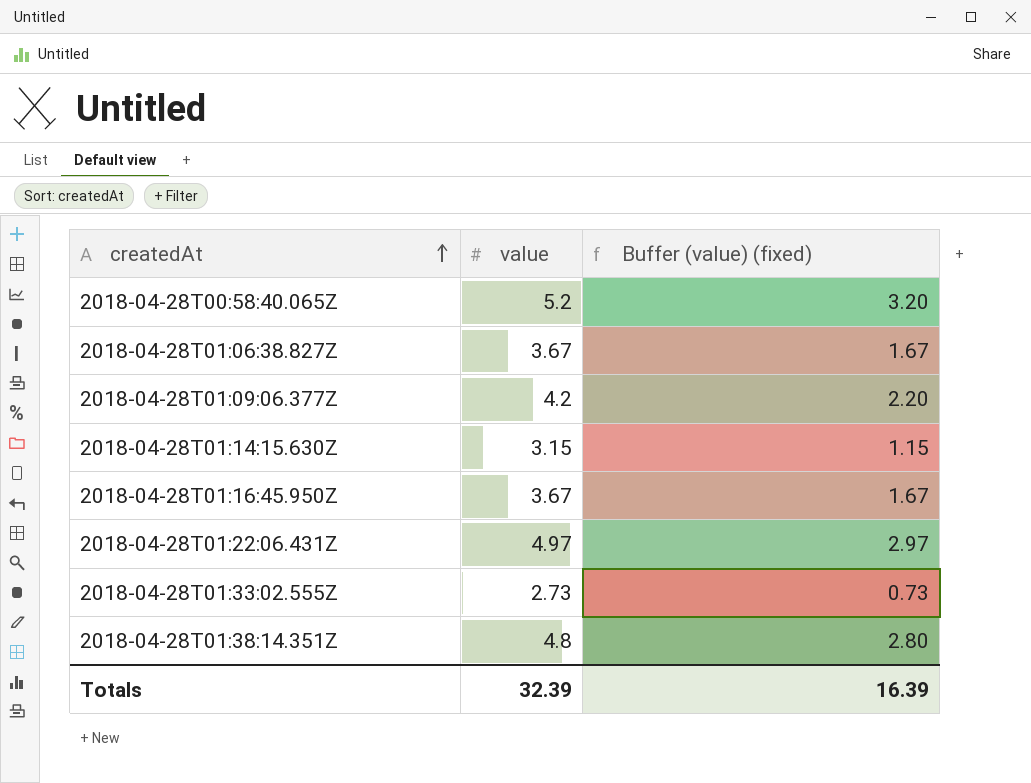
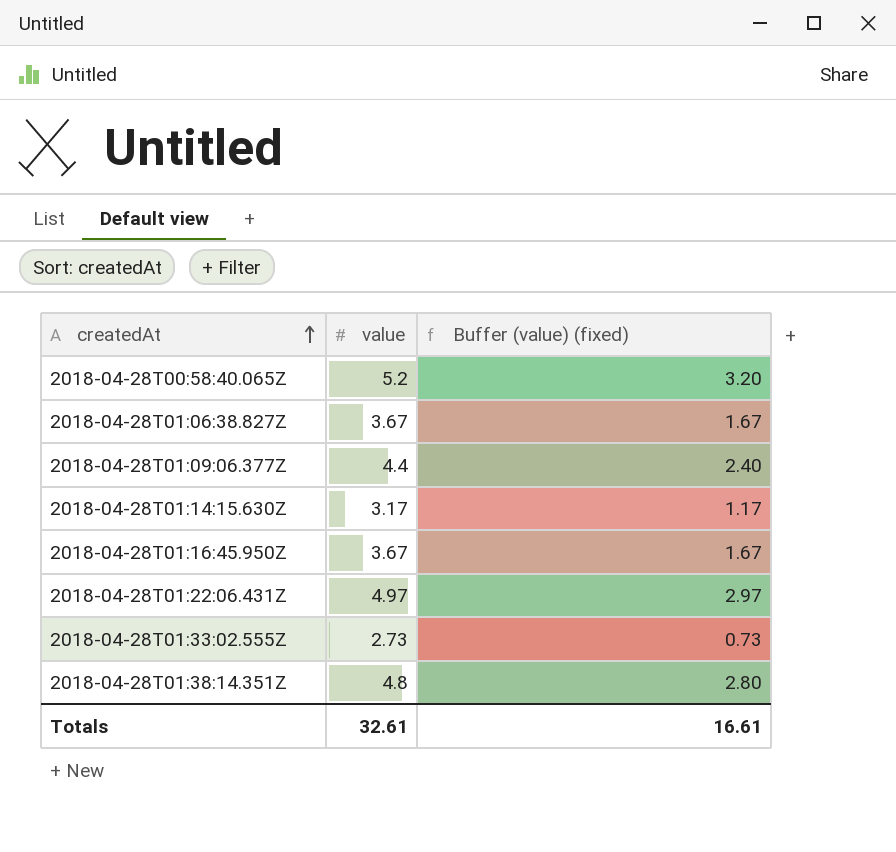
2018-04-28T01:09:06.377Z | value: 4.2 -> 4.4
2018-04-28T01:09:06.377Z | Buffer (value) (fixed): 2.20 -> 2.40
2018-04-28T01:14:15.630Z | value: 3.15 -> 3.17
2018-04-28T01:14:15.630Z | Buffer (value) (fixed): 1.15 -> 1.17
Totals | value: 32.39 -> 32.61
Totals | Buffer (value) (fixed): 16.39 -> 16.61

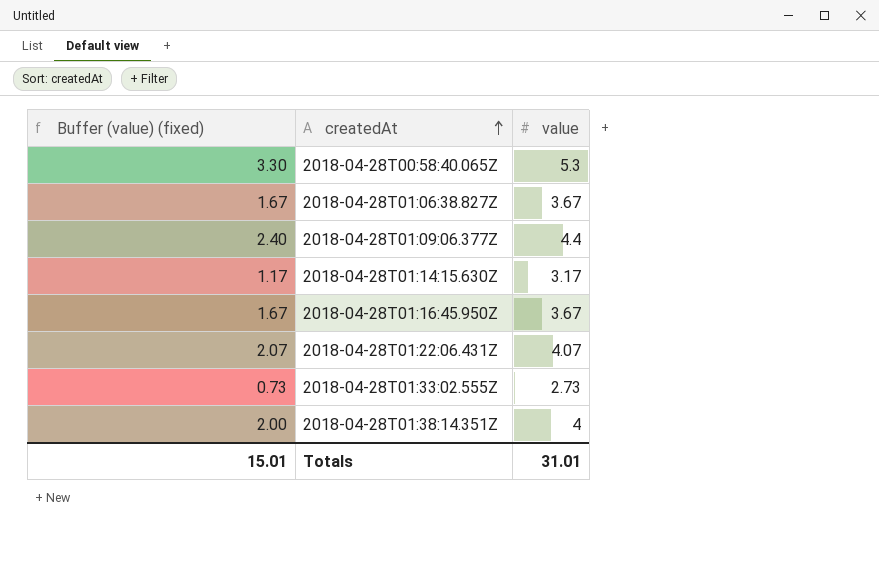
column Buffer (value) (fixed) | position: 3 -> 1
2018-04-28T00:58:40.065Z | Buffer (value) (fixed): 3.20 -> 3.30
2018-04-28T00:58:40.065Z | value: 5.2 -> 5.3
2018-04-28T01:22:06.431Z | Buffer (value) (fixed): 2.97 -> 2.07
2018-04-28T01:22:06.431Z | value: 4.97 -> 4.07
2018-04-28T01:38:14.351Z | Buffer (value) (fixed): 2.80 -> 2.00
2018-04-28T01:38:14.351Z | value: 4.8 -> 4
Totals | Buffer (value) (fixed): 16.61 -> 15.01
Totals | value: 32.61 -> 31.01

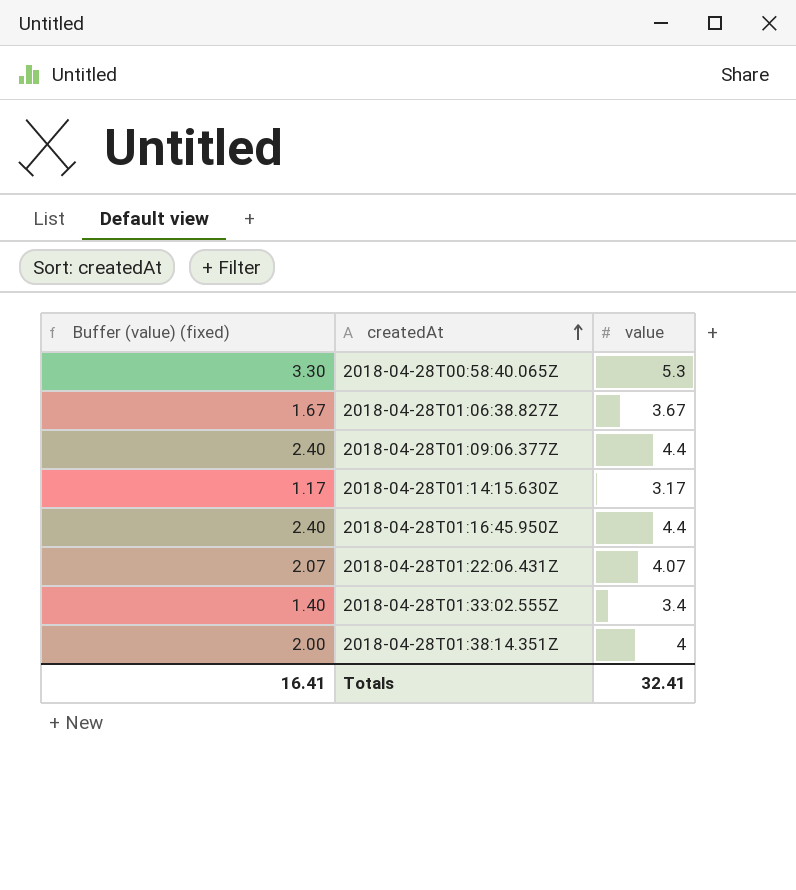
2018-04-28T01:16:45.950Z | Buffer (value) (fixed): 1.67 -> 2.40
2018-04-28T01:16:45.950Z | value: 3.67 -> 4.4
2018-04-28T01:33:02.555Z | Buffer (value) (fixed): 0.73 -> 1.40
2018-04-28T01:33:02.555Z | value: 2.73 -> 3.4
Totals | Buffer (value) (fixed): 15.01 -> 16.41
Totals | value: 31.01 -> 32.41

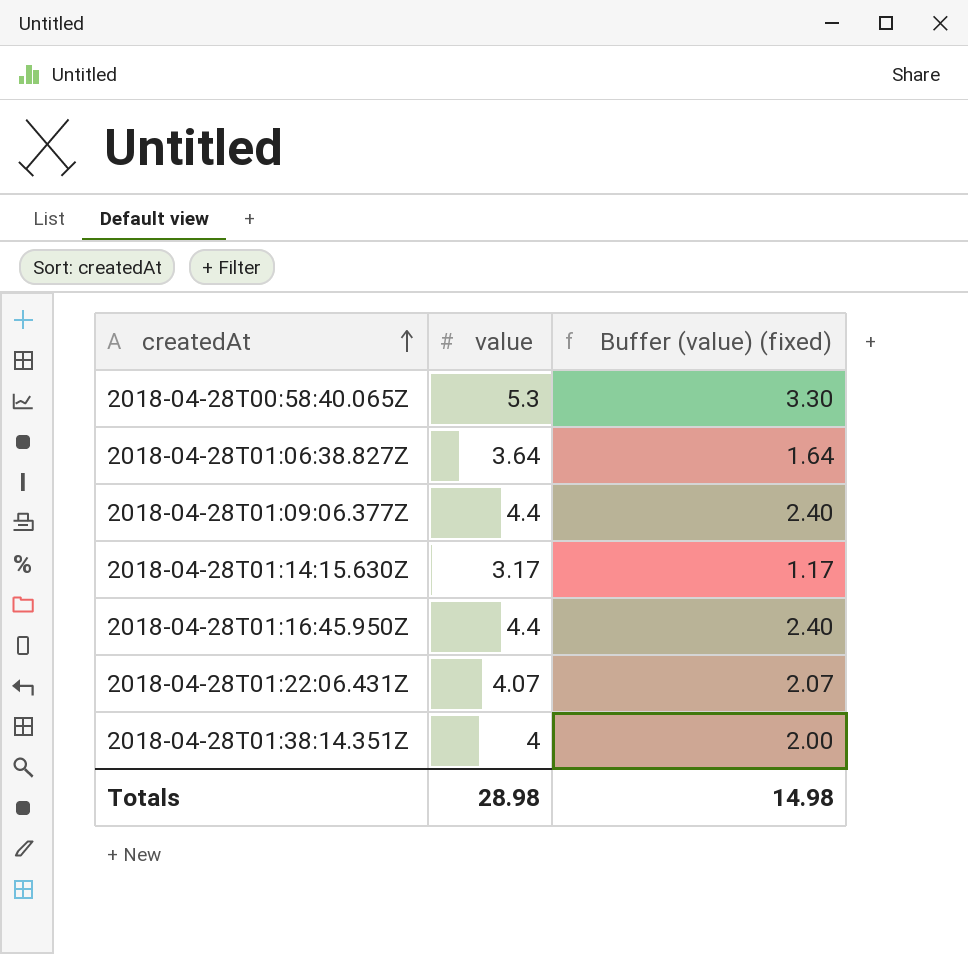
column Buffer (value) (fixed) | position: 1 -> 3
row 2018-04-28T01:33:02.555Z: 1.40 | 3.4 -> none
2018-04-28T01:06:38.827Z | value: 3.67 -> 3.64
2018-04-28T01:06:38.827Z | Buffer (value) (fixed): 1.67 -> 1.64
Totals | value: 32.41 -> 28.98
Totals | Buffer (value) (fixed): 16.41 -> 14.98

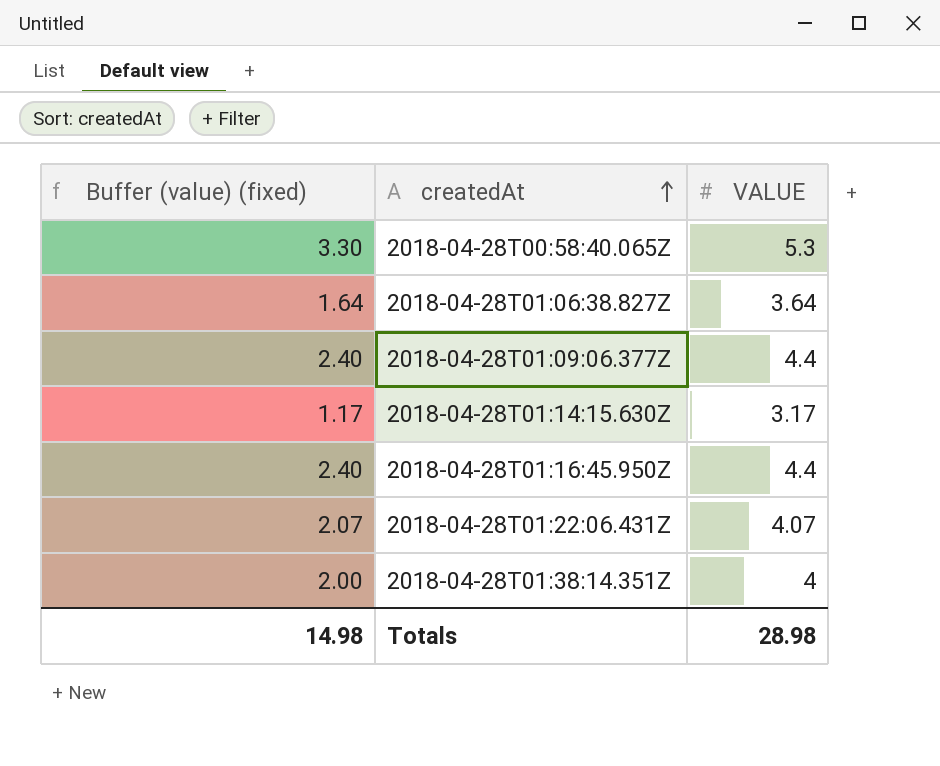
column Buffer (value) (fixed) | position: 3 -> 1
column name: value -> VALUE

